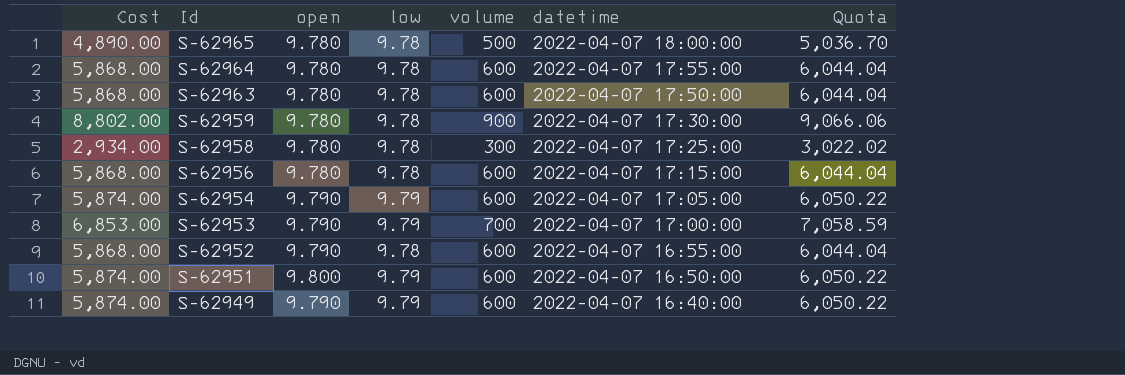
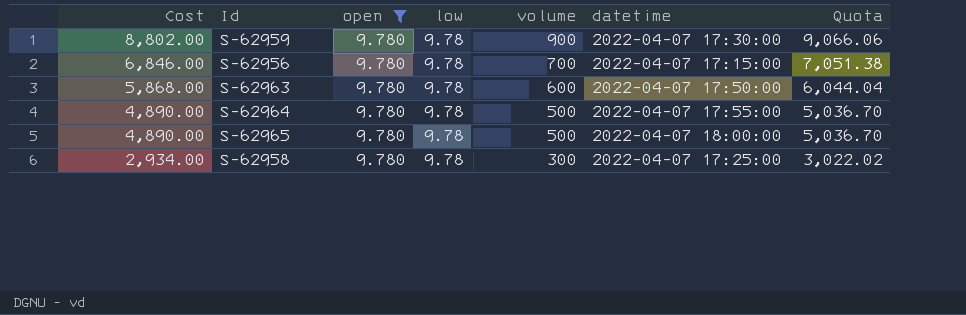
filter: none -> open = 9.780
row order: Id descending -> Cost descending
S-62956 | Cost: 5,868.00 -> 6,846.00
S-62956 | volume: 600 -> 700
S-62956 | Quota: 6,044.04 -> 7,051.38
S-62964 | Cost: 5,868.00 -> 4,890.00
S-62964 | volume: 600 -> 500
S-62964 | Quota: 6,044.04 -> 5,036.70

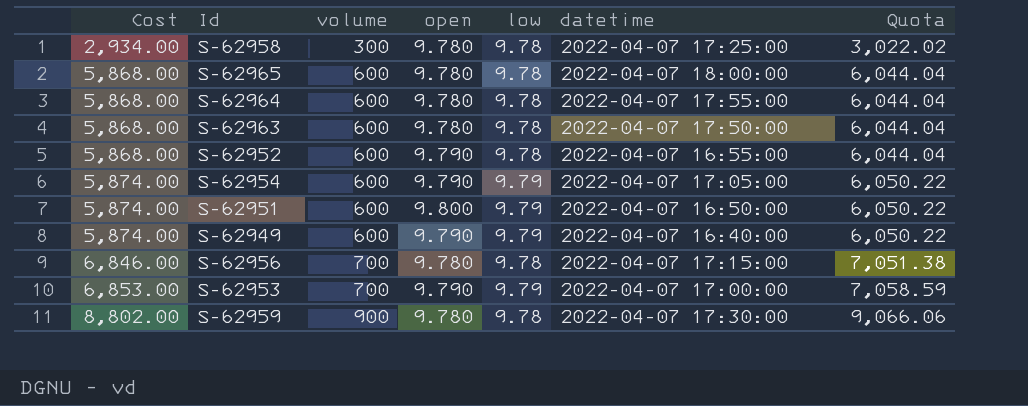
filter: open = 9.780 -> none
row order: Cost descending -> Cost ascending
column volume | position: 5 -> 3
S-62965 | Cost: 4,890.00 -> 5,868.00
S-62965 | volume: 500 -> 600
S-62965 | Quota: 5,036.70 -> 6,044.04
S-62964 | Cost: 4,890.00 -> 5,868.00
S-62964 | volume: 500 -> 600
S-62964 | Quota: 5,036.70 -> 6,044.04

